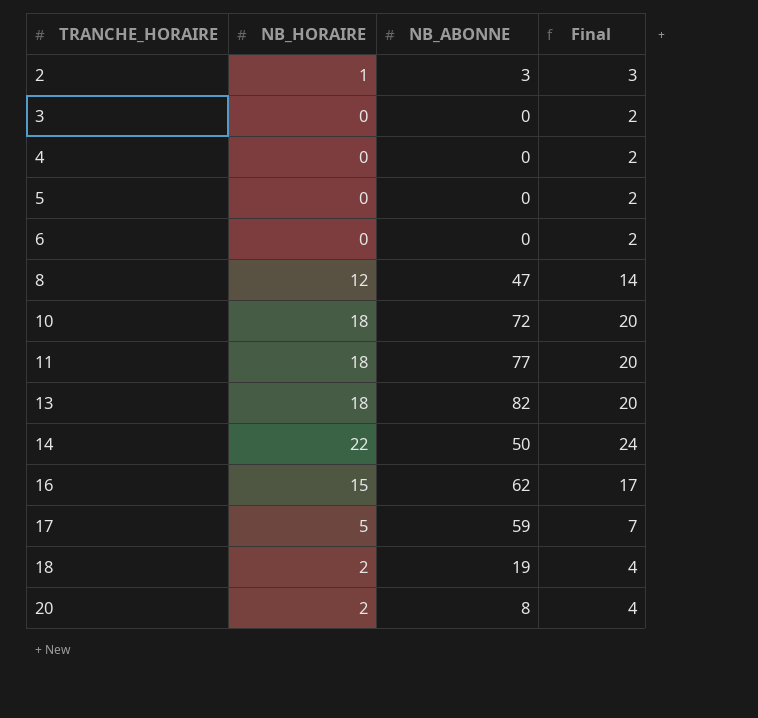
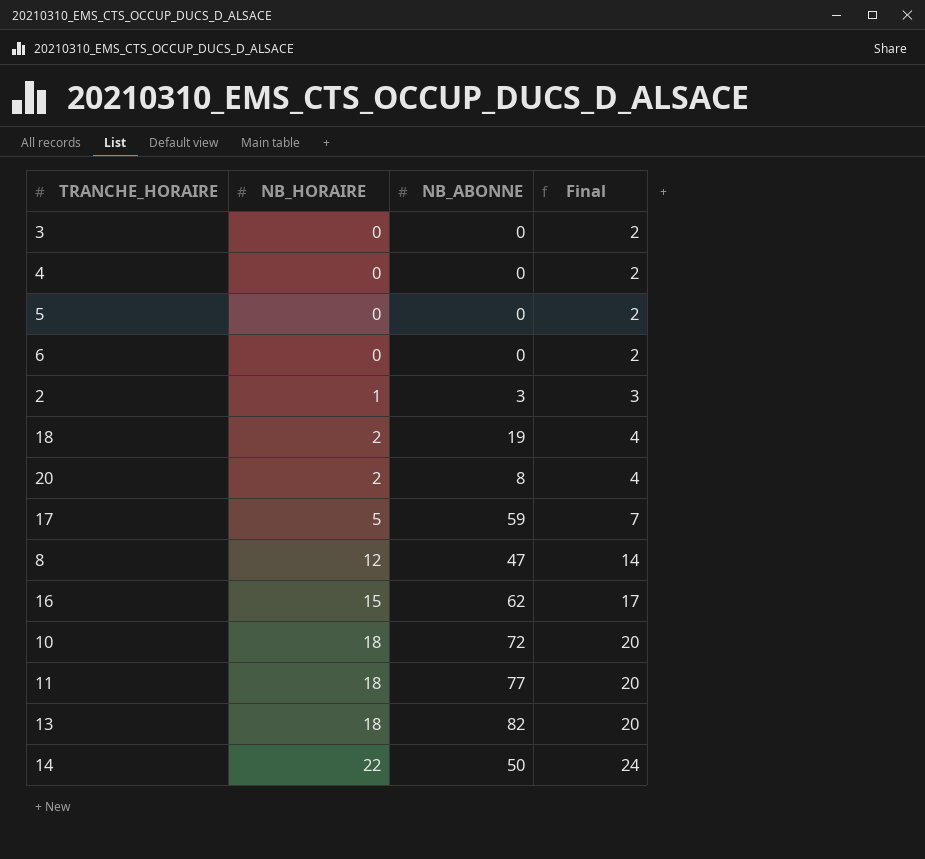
row order: TRANCHE_HORAIRE ascending -> NB_HORAIRE ascending

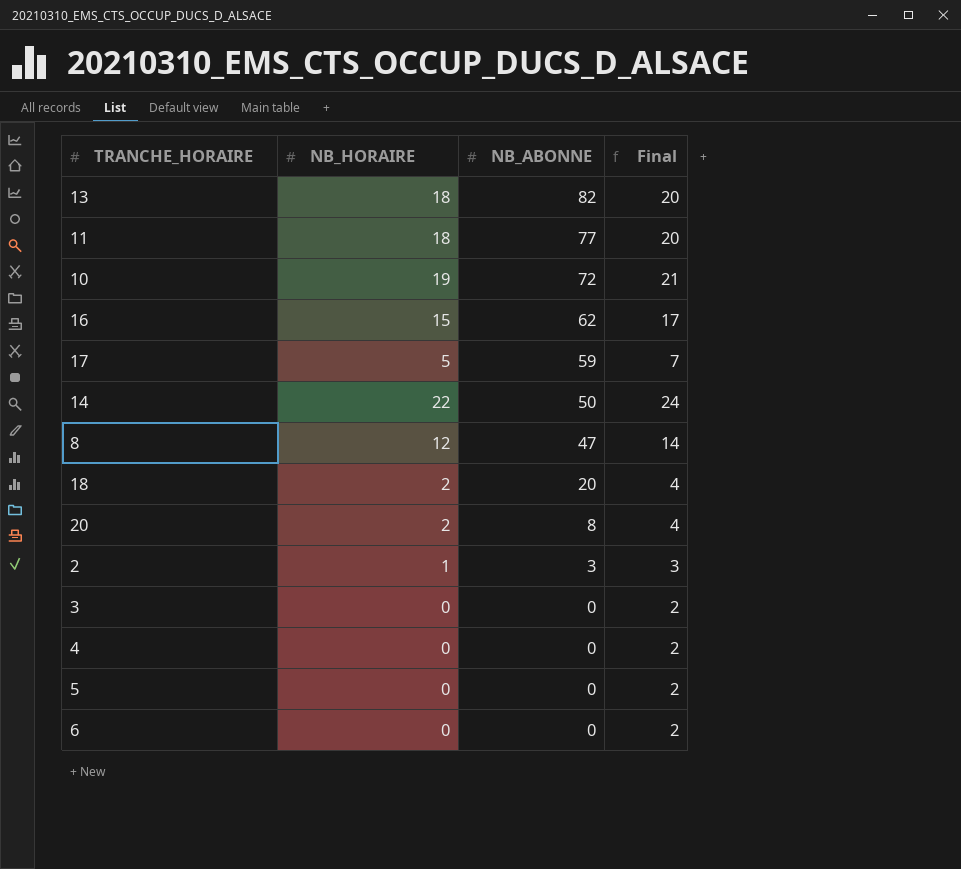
row order: NB_HORAIRE ascending -> NB_ABONNE descending
10 | NB_HORAIRE: 18 -> 19
10 | Final: 20 -> 21
18 | NB_ABONNE: 19 -> 20

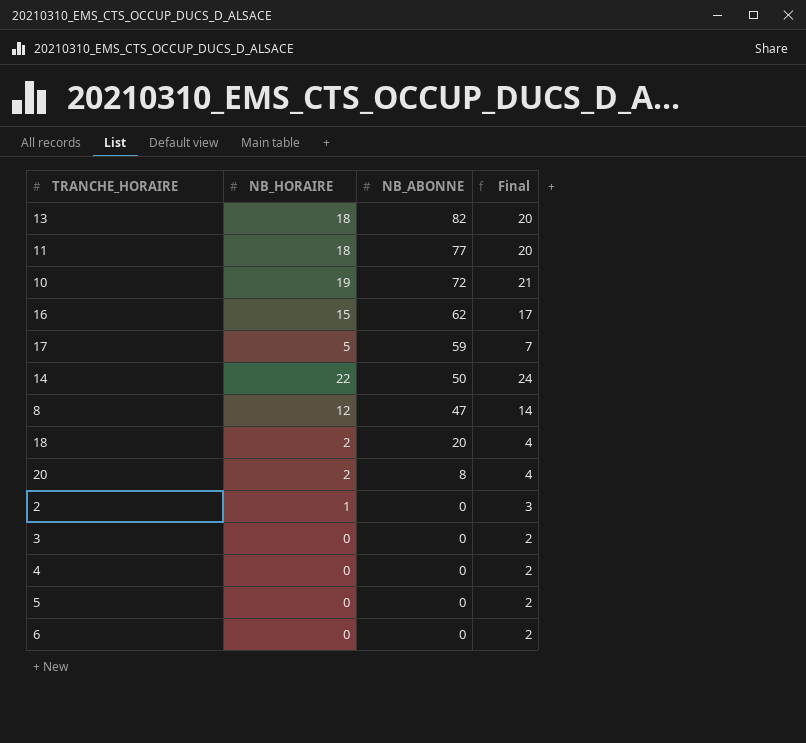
2 | NB_ABONNE: 3 -> 0

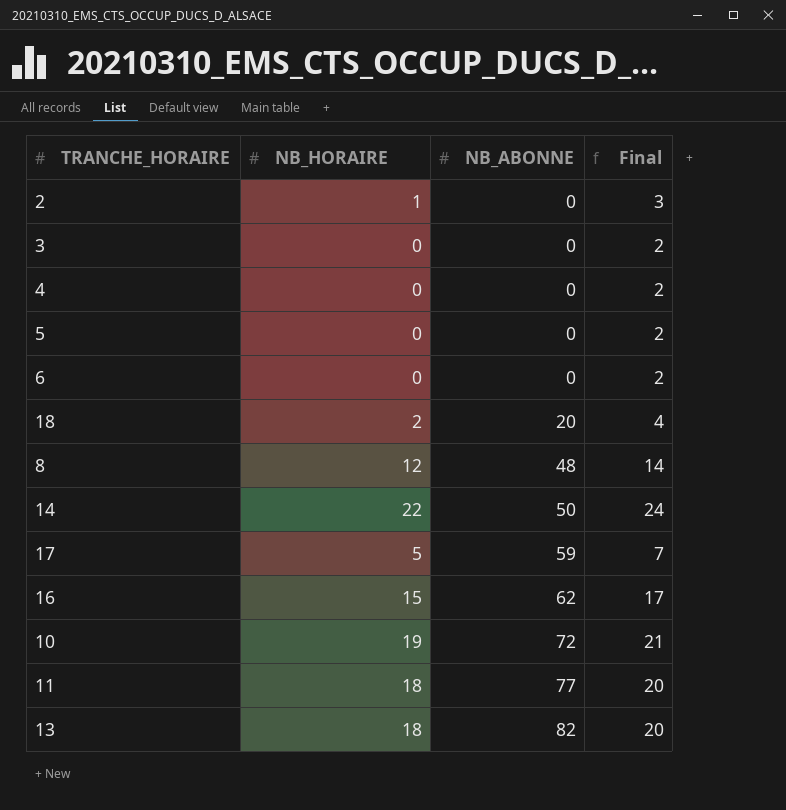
row order: NB_ABONNE descending -> NB_ABONNE ascending
row 20: 2 | 8 | 4 -> none
8 | NB_ABONNE: 47 -> 48

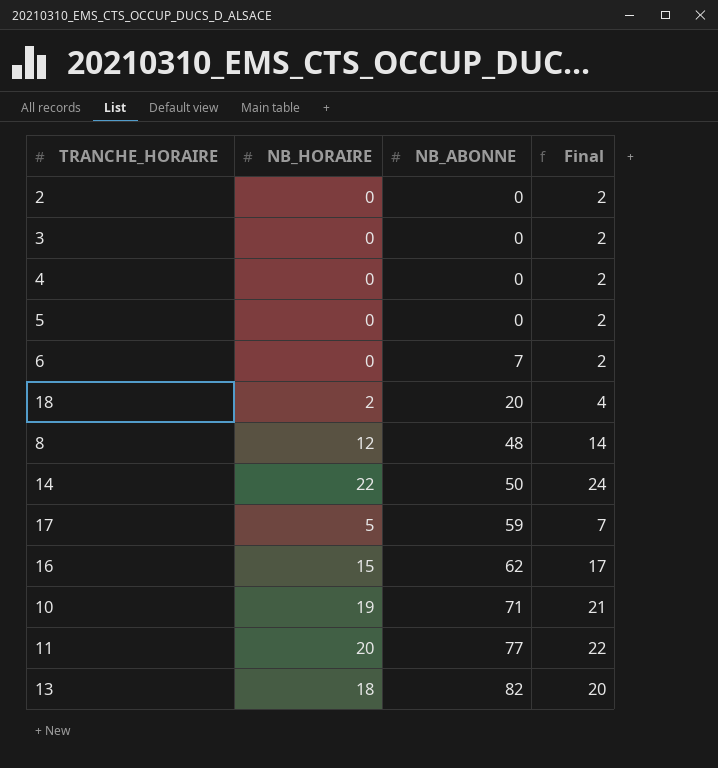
2 | NB_HORAIRE: 1 -> 0
2 | Final: 3 -> 2
6 | NB_ABONNE: 0 -> 7
10 | NB_ABONNE: 72 -> 71
11 | NB_HORAIRE: 18 -> 20
11 | Final: 20 -> 22

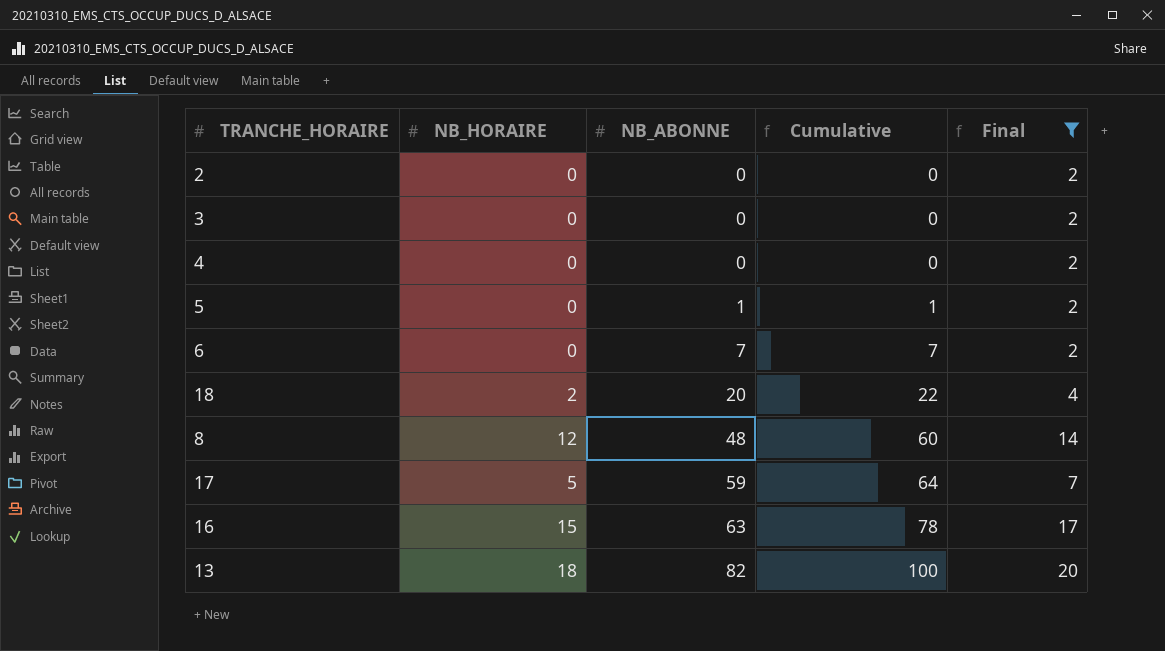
filter: none -> Final <= 20
column Cumulative | formula: none -> [NB_HORAIRE] + [NB_ABONNE]
5 | NB_ABONNE: 0 -> 1
16 | NB_ABONNE: 62 -> 63

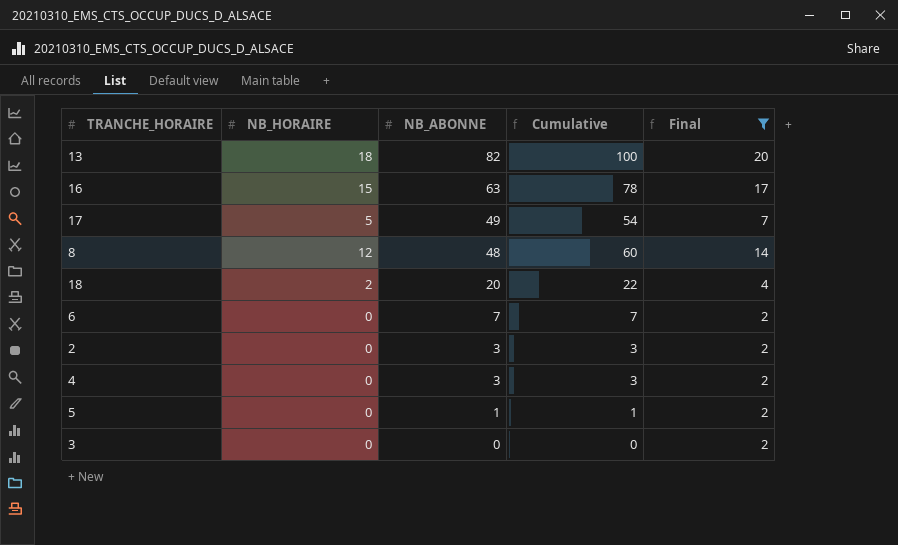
row order: NB_ABONNE ascending -> NB_ABONNE descending
17 | NB_ABONNE: 59 -> 49
17 | Cumulative: 64 -> 54
2 | NB_ABONNE: 0 -> 3
2 | Cumulative: 0 -> 3
4 | NB_ABONNE: 0 -> 3
4 | Cumulative: 0 -> 3

